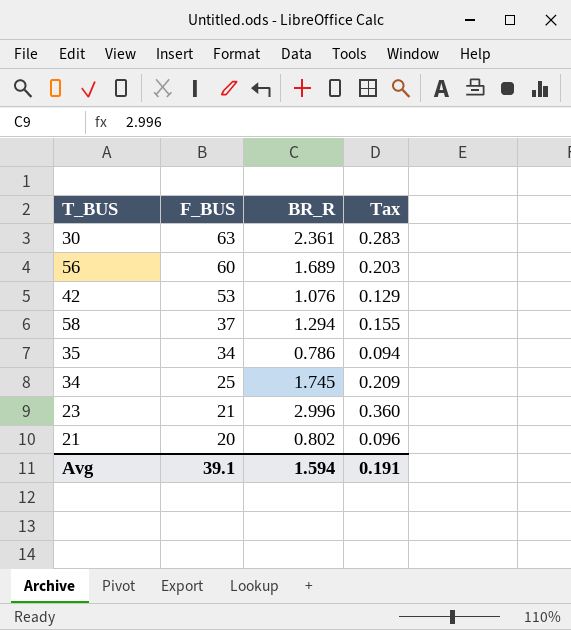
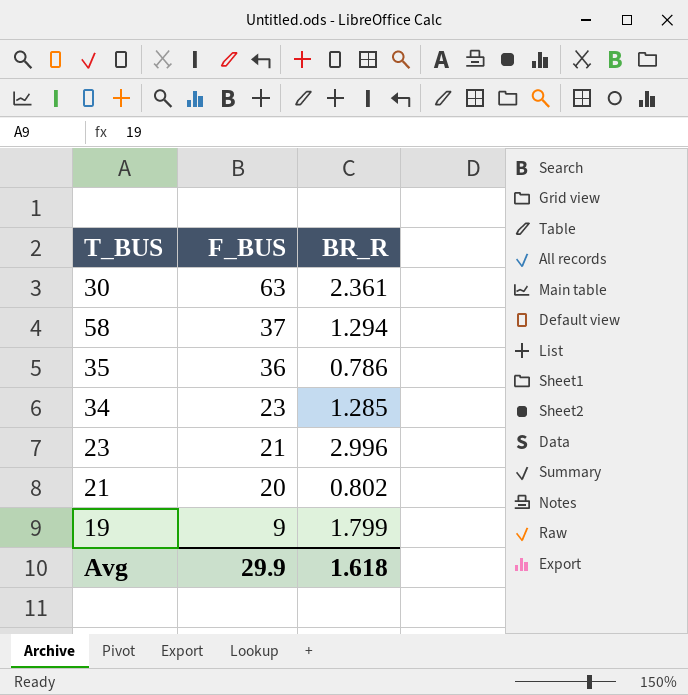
column Tax | formula: [BR_R] * 0.12 -> none
row 56: 60 | 1.689 | 0.203 -> none
row 42: 53 | 1.076 | 0.129 -> none
35 | F_BUS: 34 -> 36
34 | F_BUS: 25 -> 23
34 | BR_R: 1.745 -> 1.285
row 19: none -> 9 | 1.799
Avg | F_BUS: 39.1 -> 29.9
Avg | BR_R: 1.594 -> 1.618

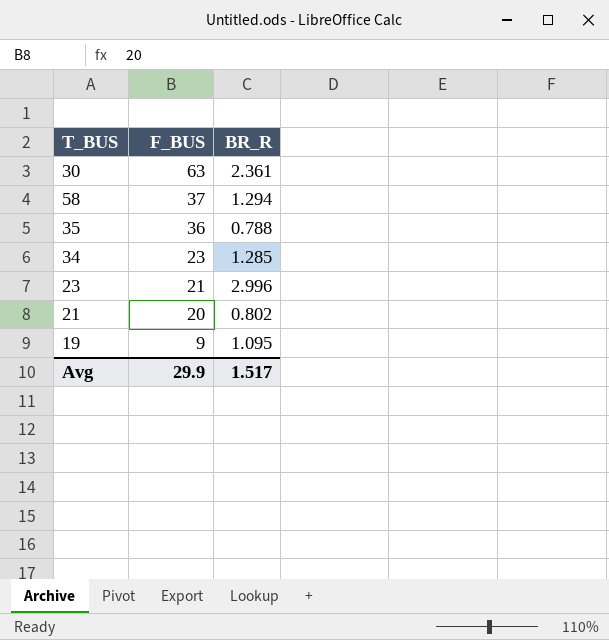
35 | BR_R: 0.786 -> 0.788
19 | BR_R: 1.799 -> 1.095
Avg | BR_R: 1.618 -> 1.517

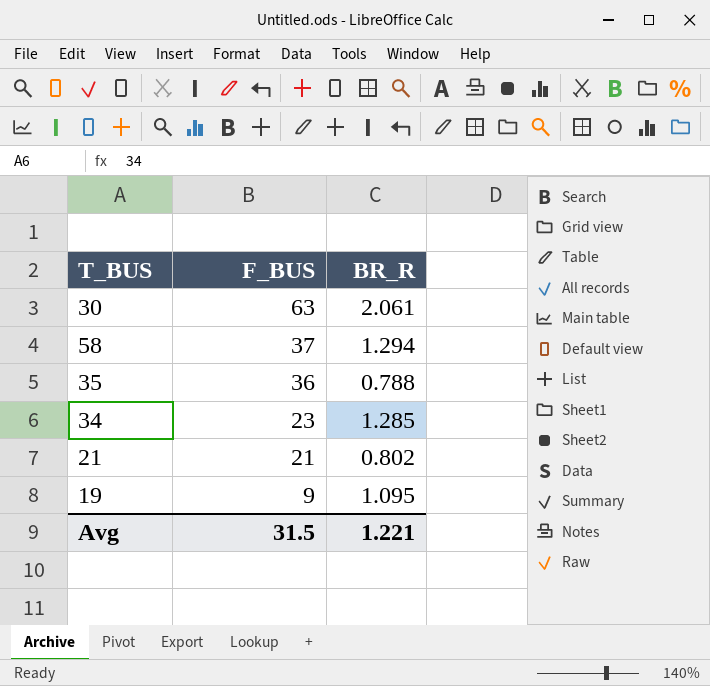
row 23: 21 | 2.996 -> none
30 | BR_R: 2.361 -> 2.061
21 | F_BUS: 20 -> 21
Avg | F_BUS: 29.9 -> 31.5
Avg | BR_R: 1.517 -> 1.221

